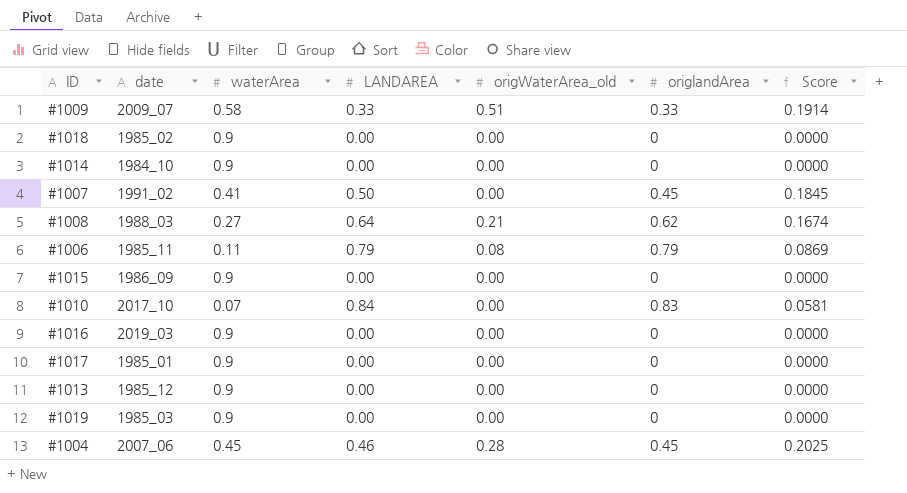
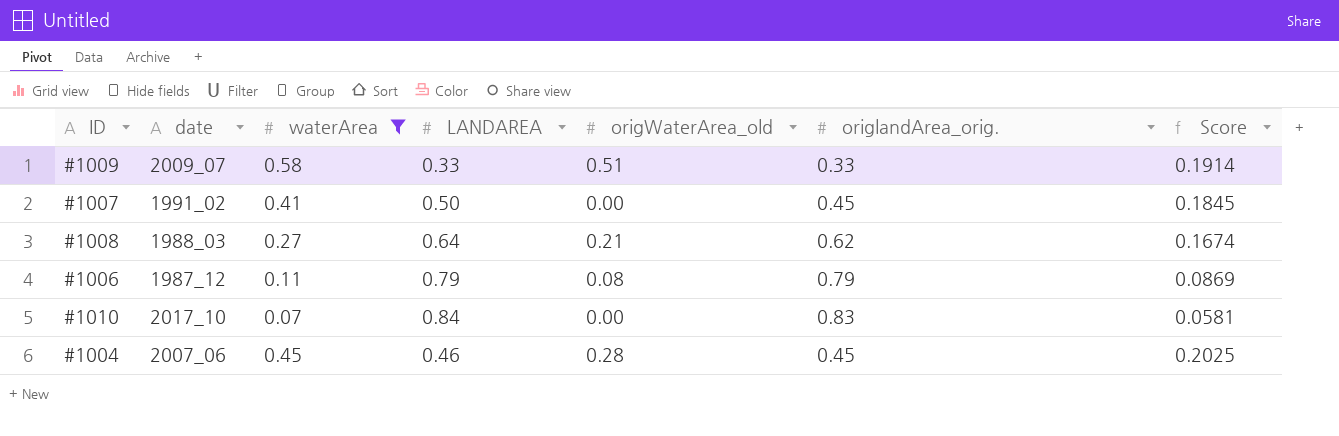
filter: none -> waterArea != 0.9
column name: origlandArea -> origlandArea_orig.
#1006 | date: 1985_11 -> 1987_12

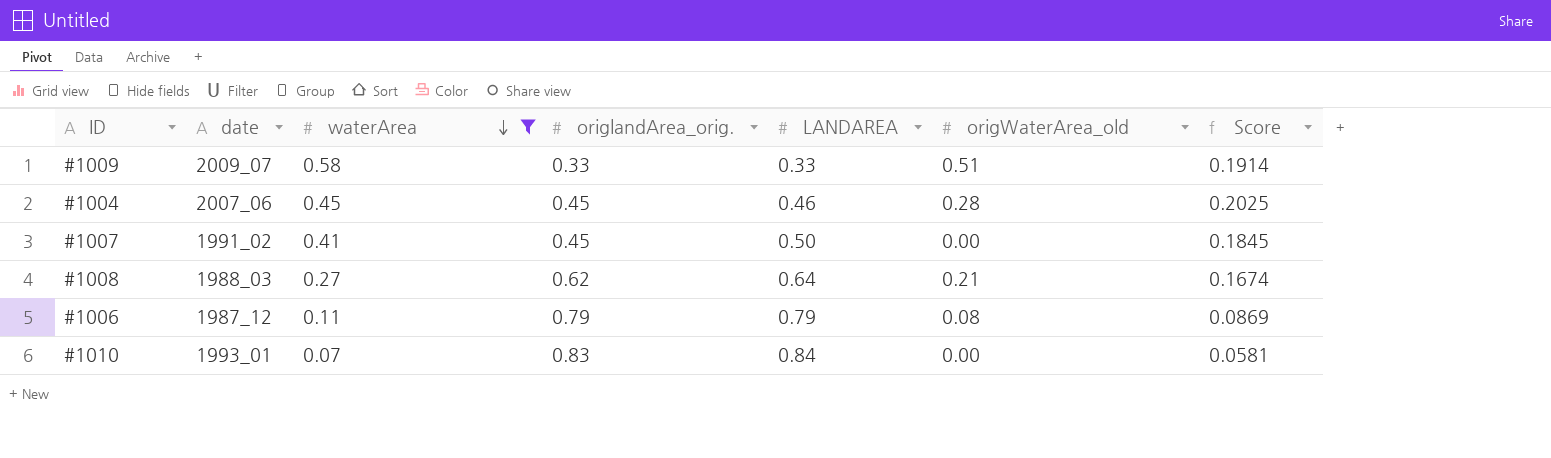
row order: none -> waterArea descending
column origlandArea_orig. | position: 6 -> 4
#1010 | date: 2017_10 -> 1993_01

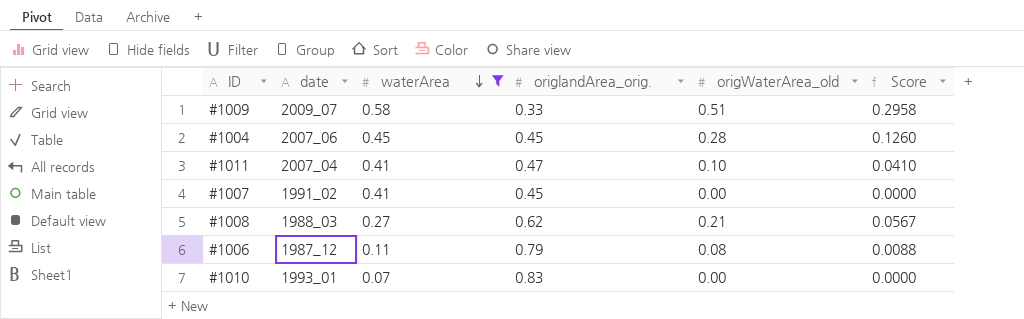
column LANDAREA | position: 5 -> none
column Score | formula: [waterArea] * [origlandArea_orig.] -> [waterArea] * [origWaterArea_old]
row #1011: none -> 2007_04 | 0.41 | 0.47 | 0.10 | 0.0410

